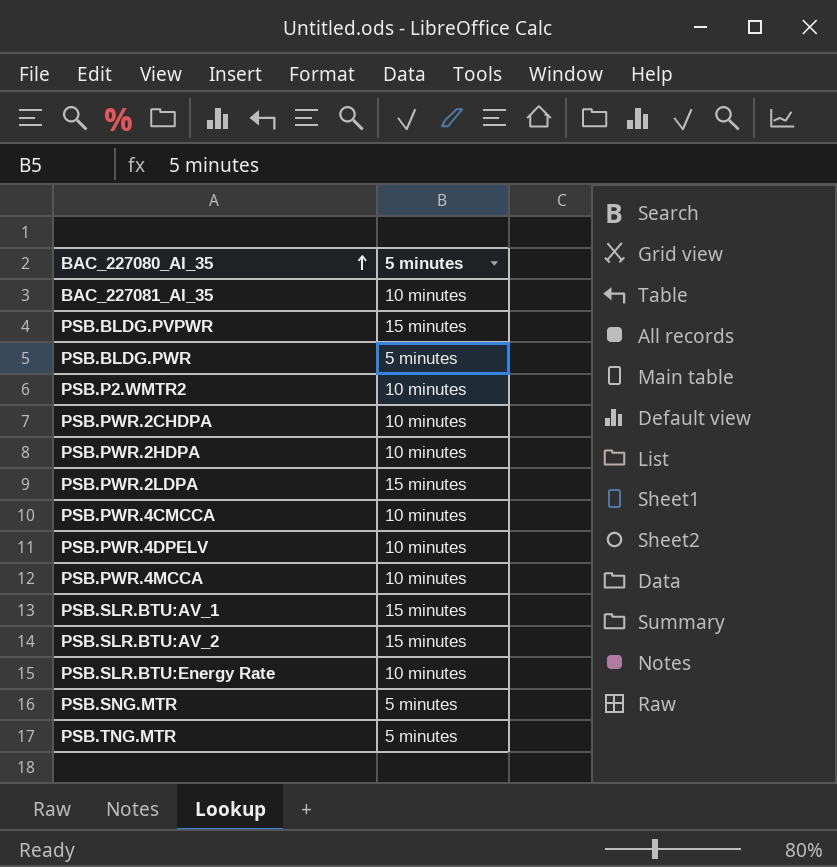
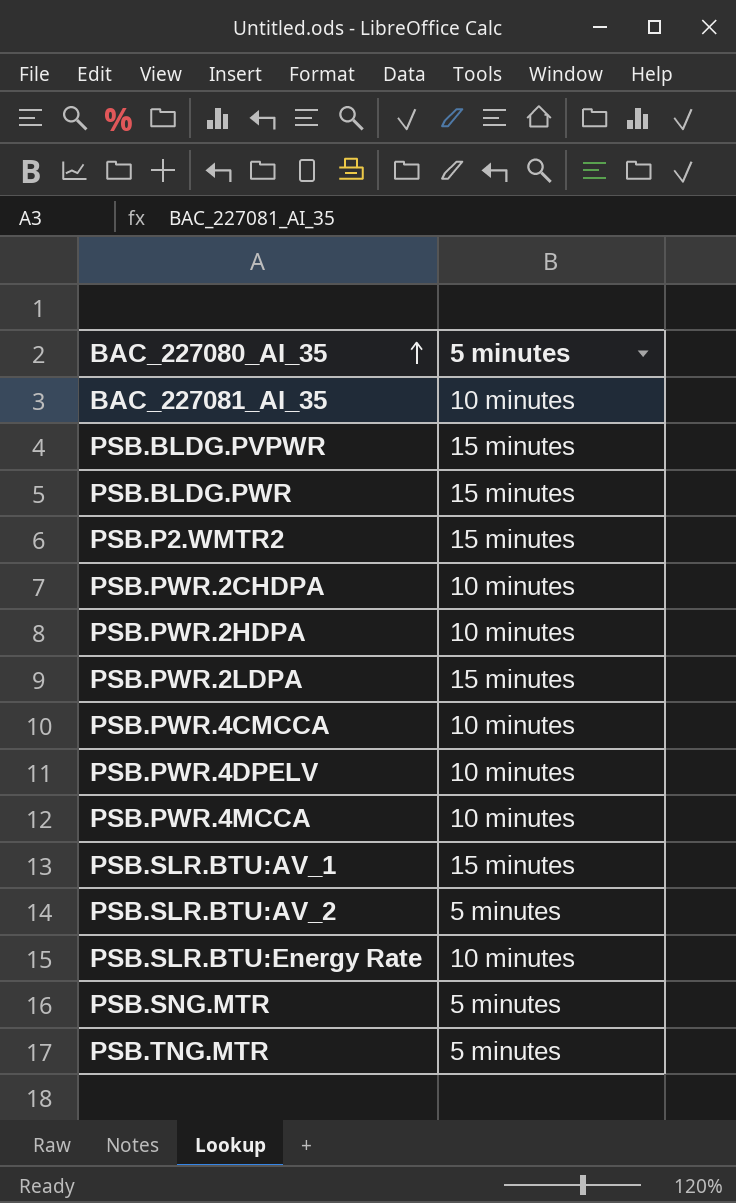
PSB.BLDG.PWR | 5 minutes: 5 minutes -> 15 minutes
PSB.P2.WMTR2 | 5 minutes: 10 minutes -> 15 minutes
PSB.SLR.BTU:AV_2 | 5 minutes: 15 minutes -> 5 minutes

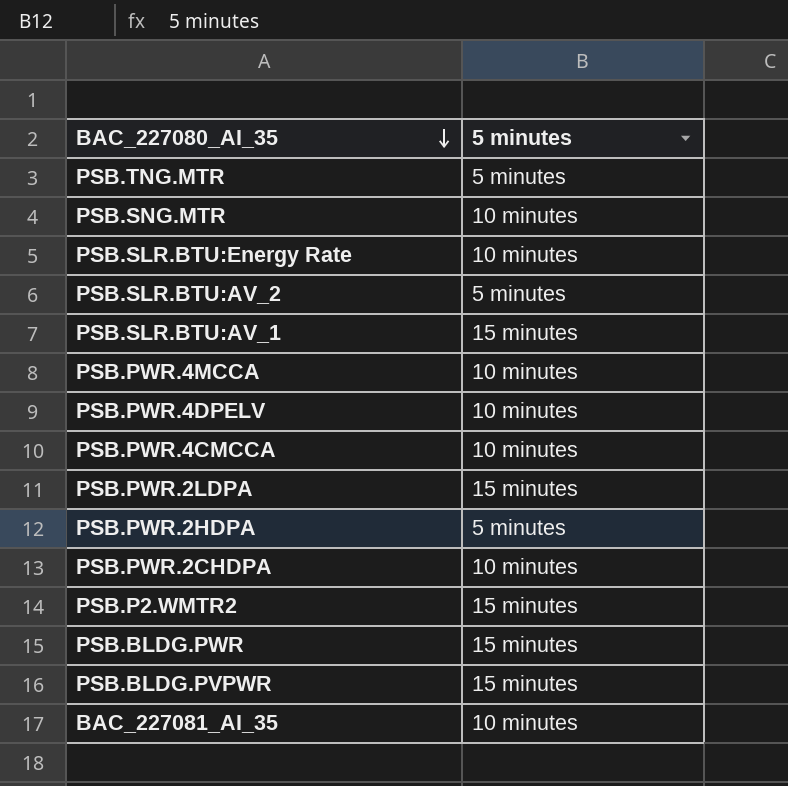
row order: BAC_227080_AI_35 ascending -> BAC_227080_AI_35 descending
PSB.SNG.MTR | 5 minutes: 5 minutes -> 10 minutes
PSB.PWR.2HDPA | 5 minutes: 10 minutes -> 5 minutes

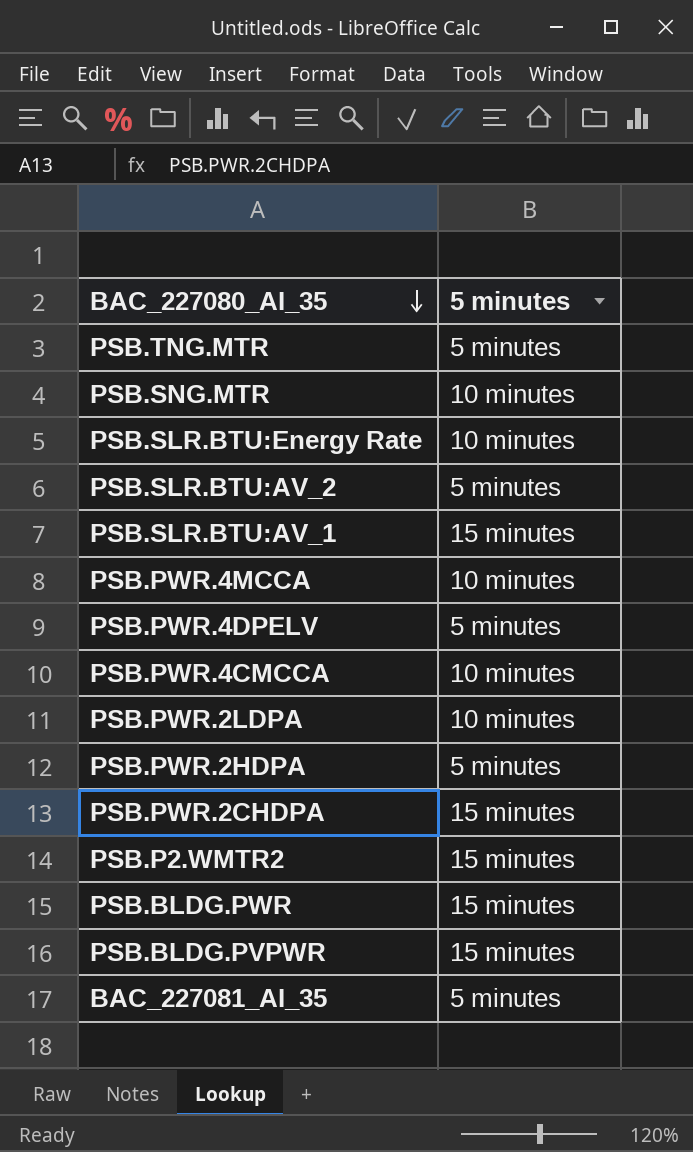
PSB.PWR.4DPELV | 5 minutes: 10 minutes -> 5 minutes
PSB.PWR.2LDPA | 5 minutes: 15 minutes -> 10 minutes
PSB.PWR.2CHDPA | 5 minutes: 10 minutes -> 15 minutes
BAC_227081_AI_35 | 5 minutes: 10 minutes -> 5 minutes

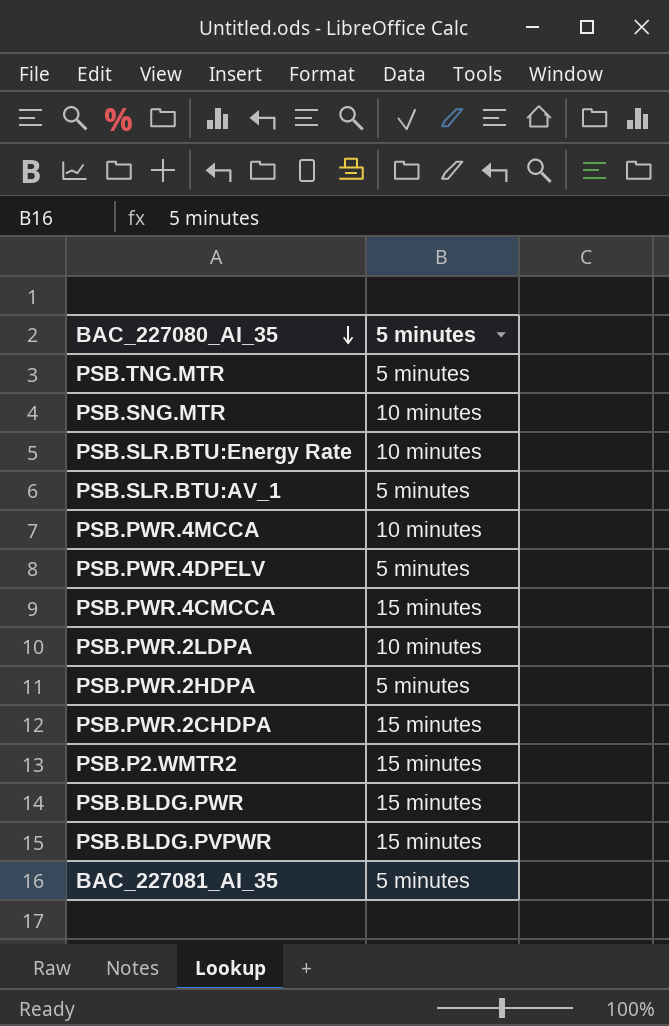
row PSB.SLR.BTU:AV_2: 5 minutes -> none
PSB.SLR.BTU:AV_1 | 5 minutes: 15 minutes -> 5 minutes
PSB.PWR.4CMCCA | 5 minutes: 10 minutes -> 15 minutes

